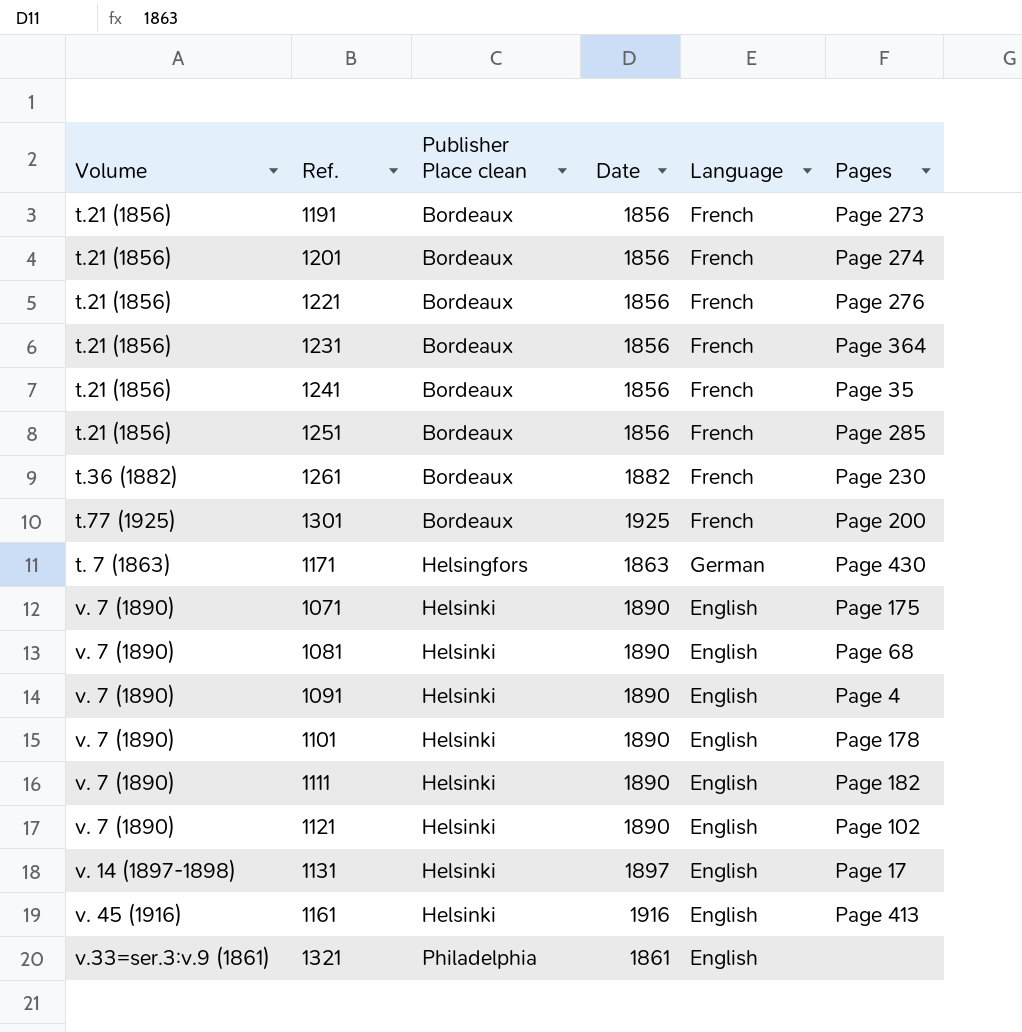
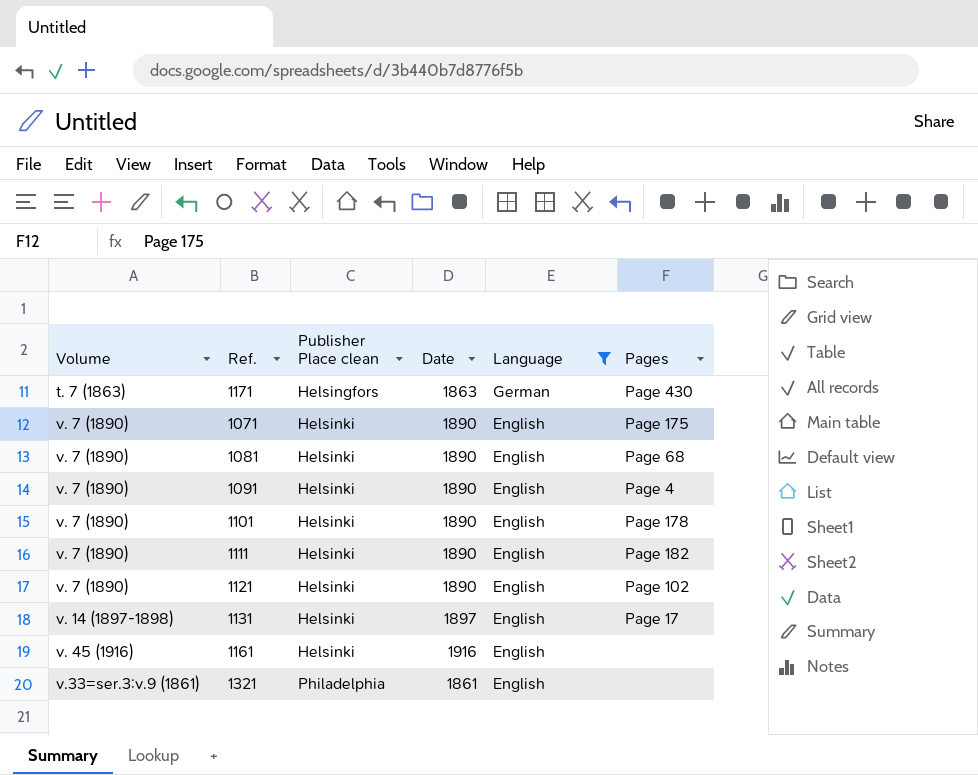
filter: none -> Language != French
1161 | Pages: Page 413 -> none

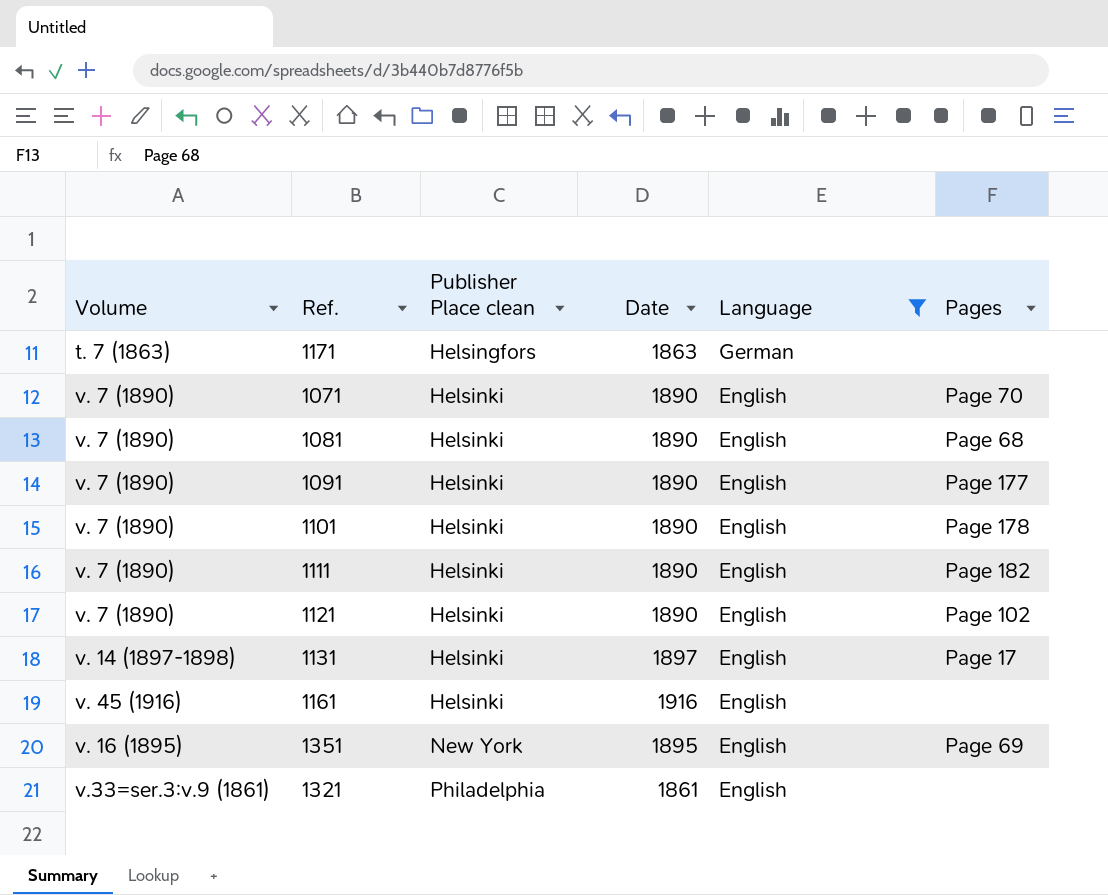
1171 | Pages: Page 430 -> none
1071 | Pages: Page 175 -> Page 70
1091 | Pages: Page 4 -> Page 177
row 1351: none -> v. 16 (1895) | New York | 1895 | English | Page 69

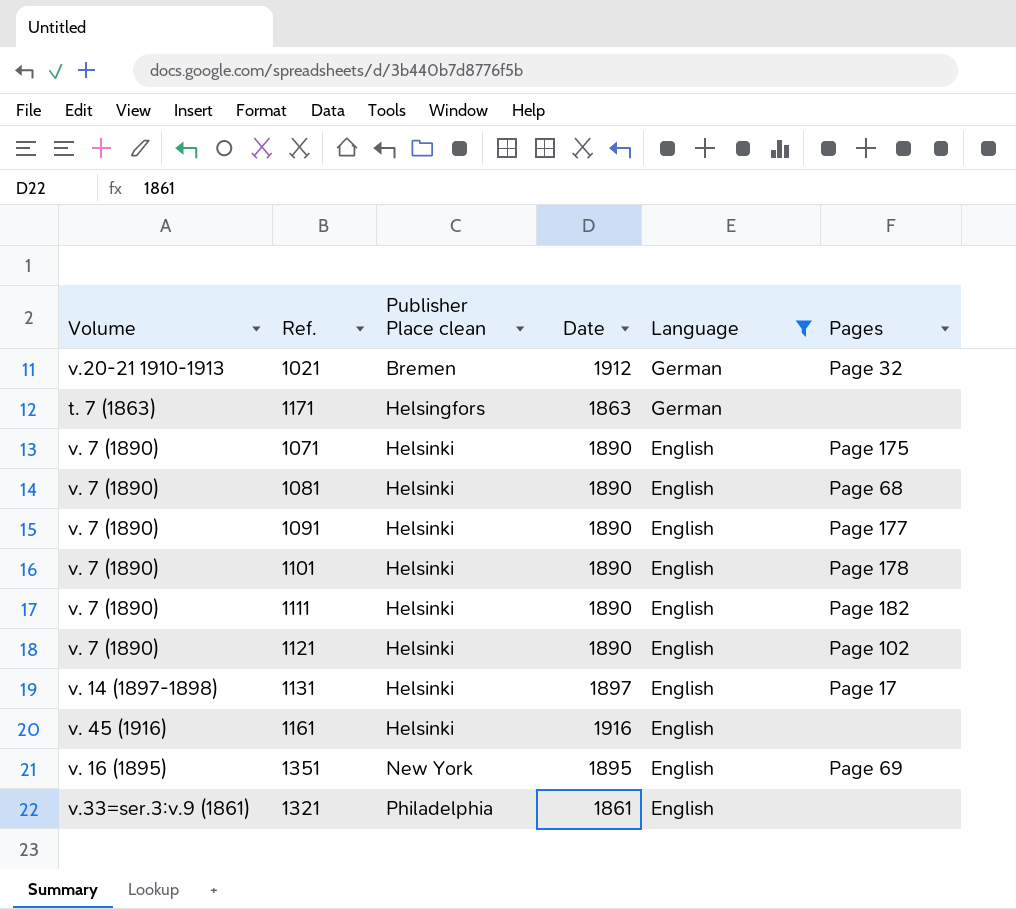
row 1021: none -> v.20-21 1910-1913 | Bremen | 1912 | German | Page 32
1071 | Pages: Page 70 -> Page 175

